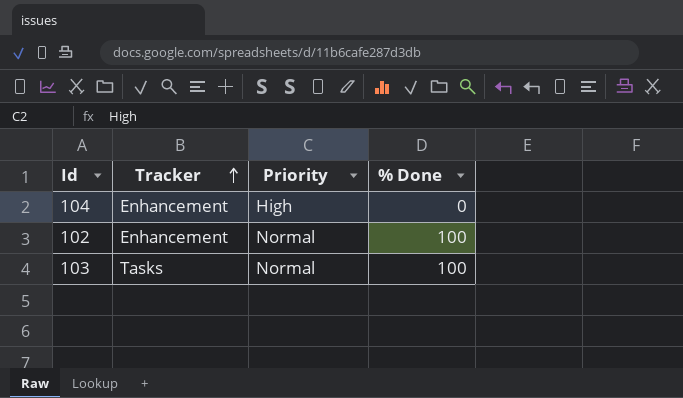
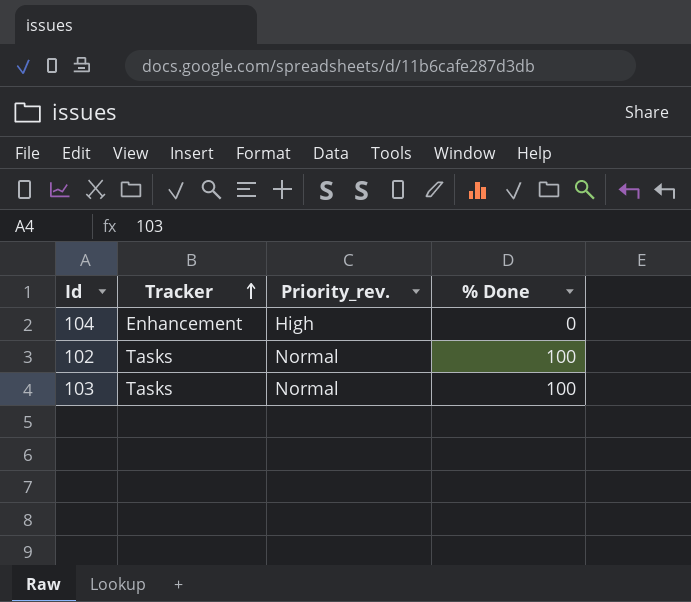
column name: Priority -> Priority_rev.
102 | Tracker: Enhancement -> Tasks

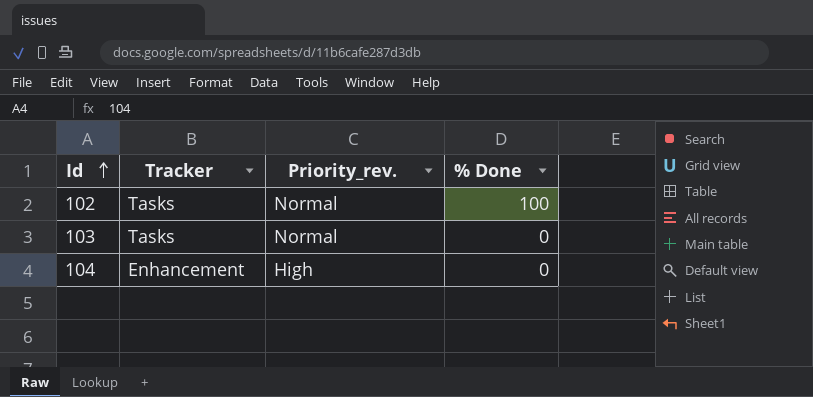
row order: Tracker ascending -> Id ascending
103 | % Done: 100 -> 0

